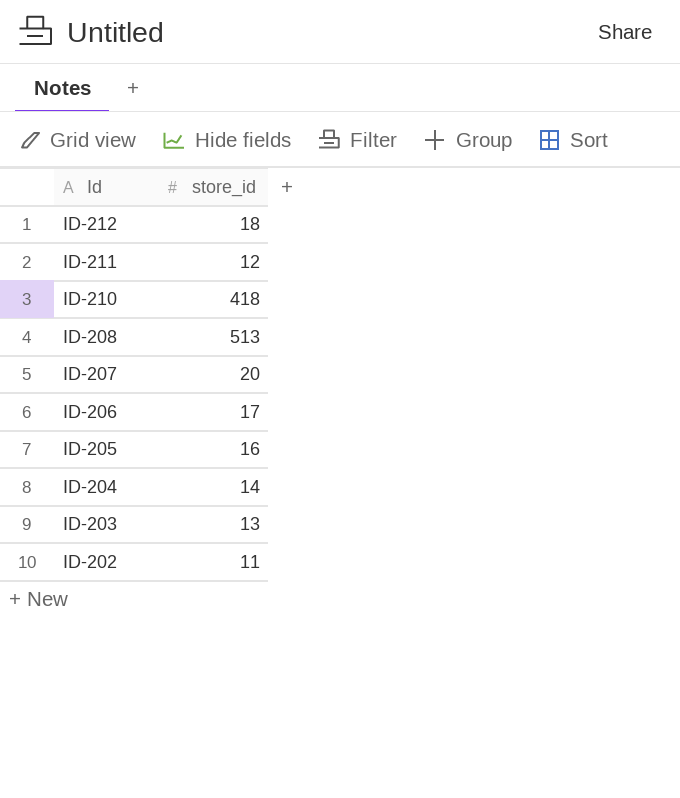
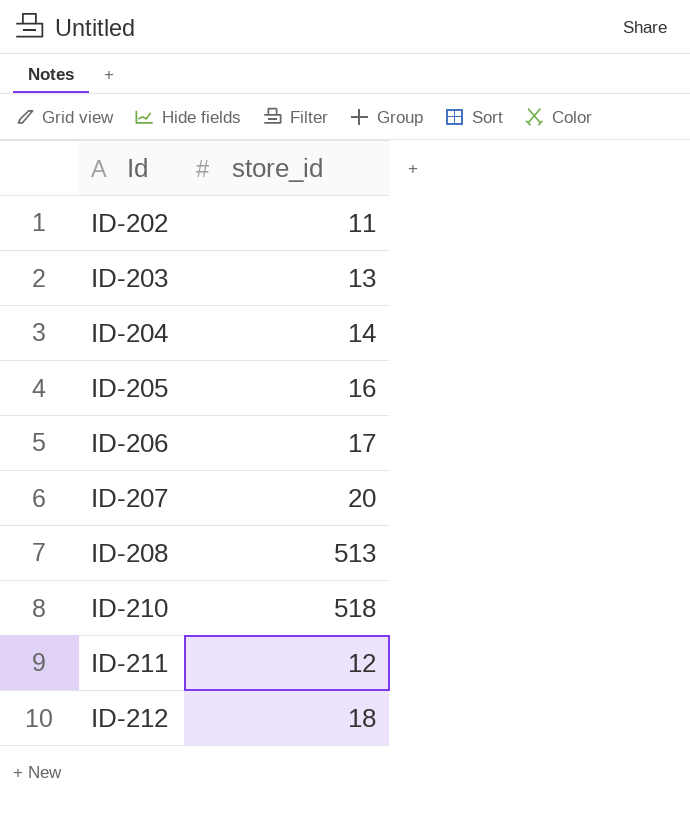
row order: Id descending -> Id ascending
ID-210 | store_id: 418 -> 518

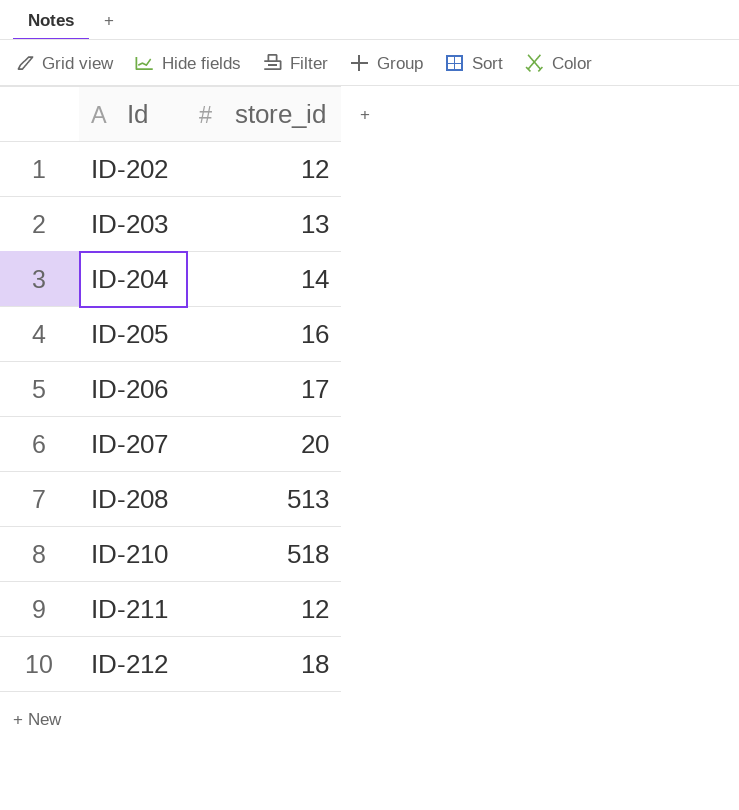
ID-202 | store_id: 11 -> 12

